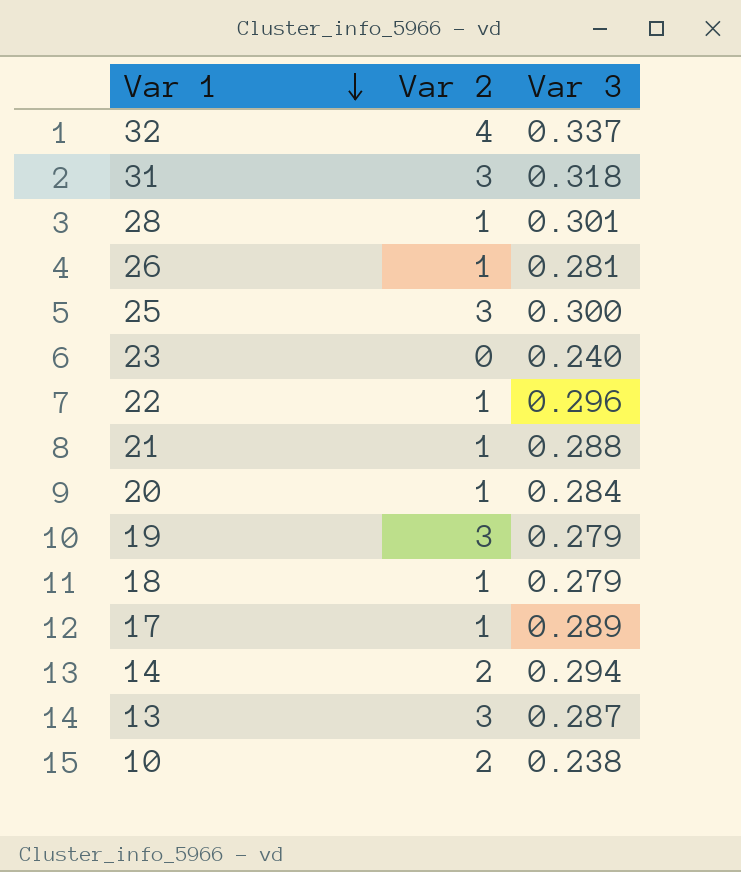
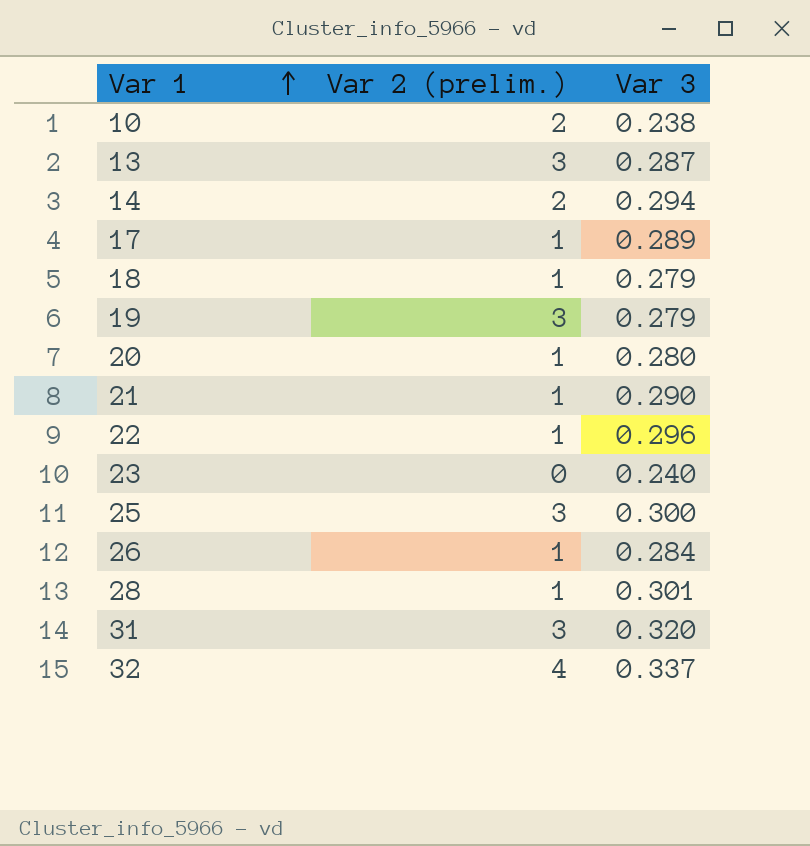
row order: Var 1 descending -> Var 1 ascending
column name: Var 2 -> Var 2 (prelim.)
20 | Var 3: 0.284 -> 0.280
21 | Var 3: 0.288 -> 0.290
26 | Var 3: 0.281 -> 0.284
31 | Var 3: 0.318 -> 0.320

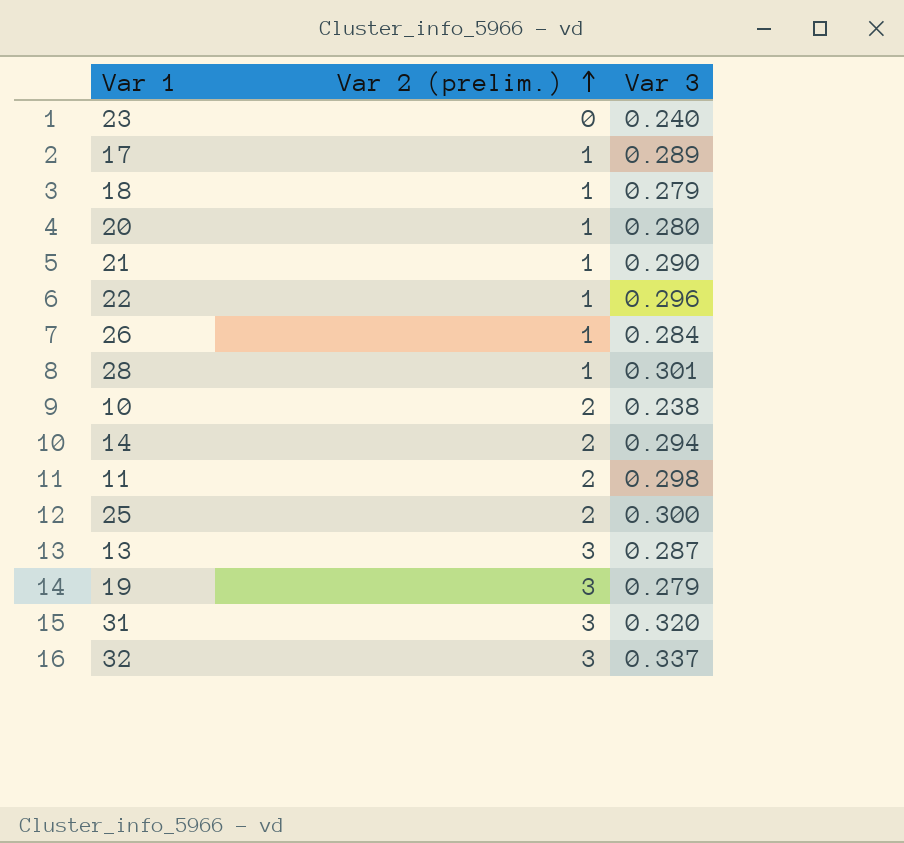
row order: Var 1 ascending -> Var 2 (prelim.) ascending
row 11: none -> 2 | 0.298
25 | Var 2 (prelim.): 3 -> 2
32 | Var 2 (prelim.): 4 -> 3

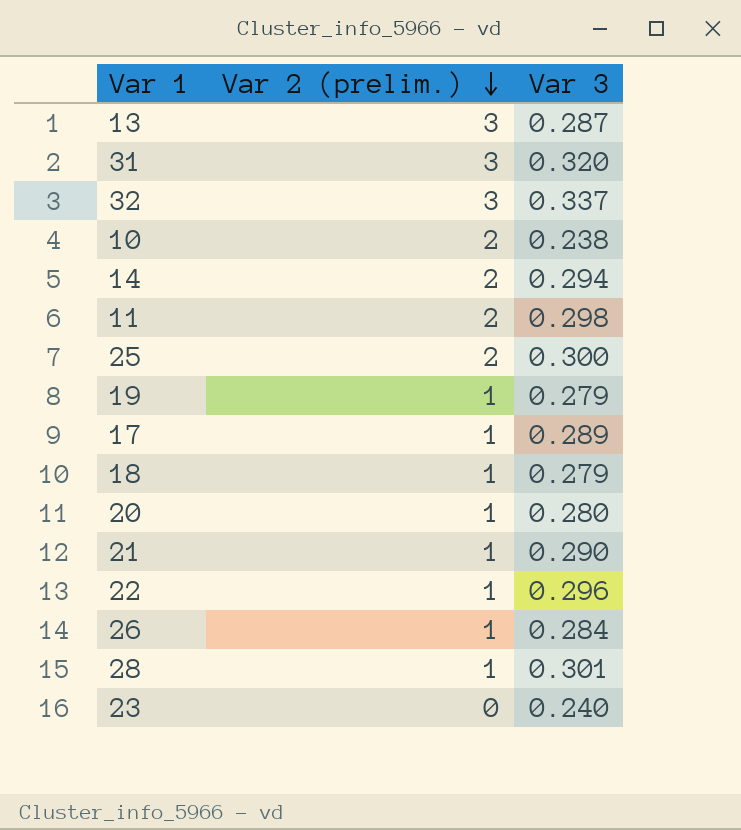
row order: Var 2 (prelim.) ascending -> Var 2 (prelim.) descending
19 | Var 2 (prelim.): 3 -> 1

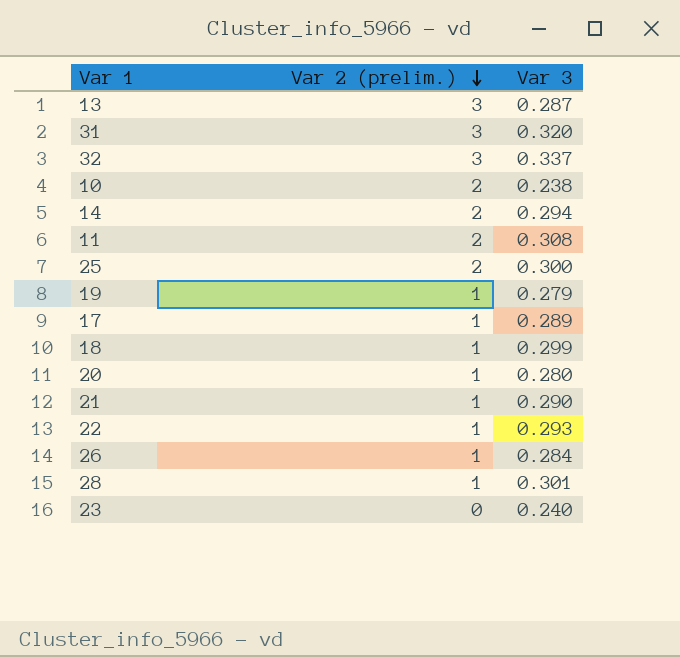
11 | Var 3: 0.298 -> 0.308
18 | Var 3: 0.279 -> 0.299
22 | Var 3: 0.296 -> 0.293

